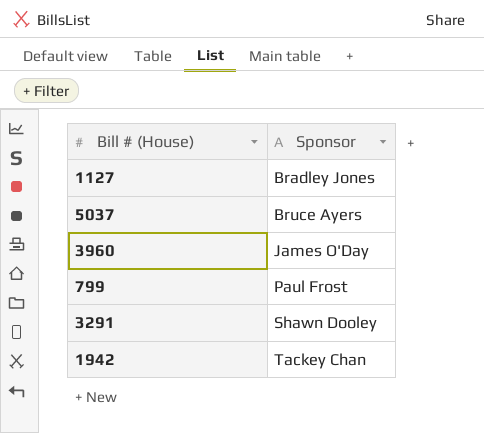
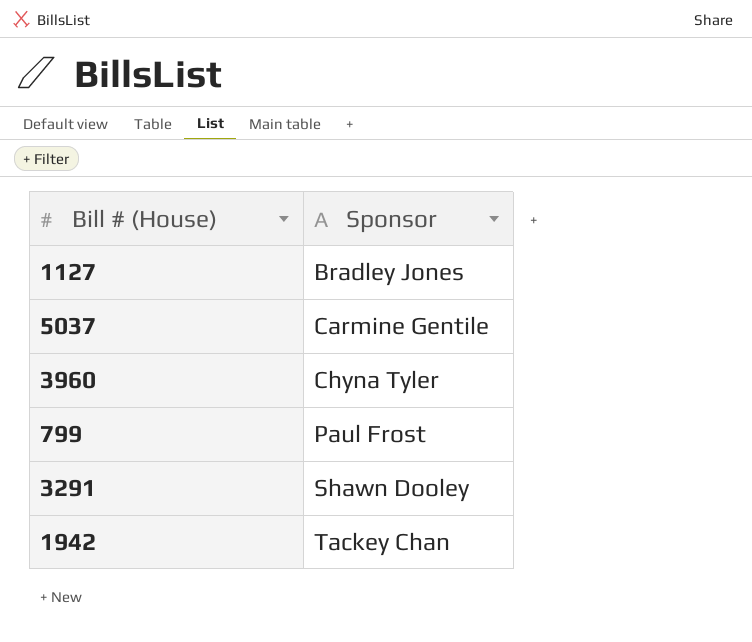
5037 | Sponsor: Bruce Ayers -> Carmine Gentile
3960 | Sponsor: James O'Day -> Chyna Tyler

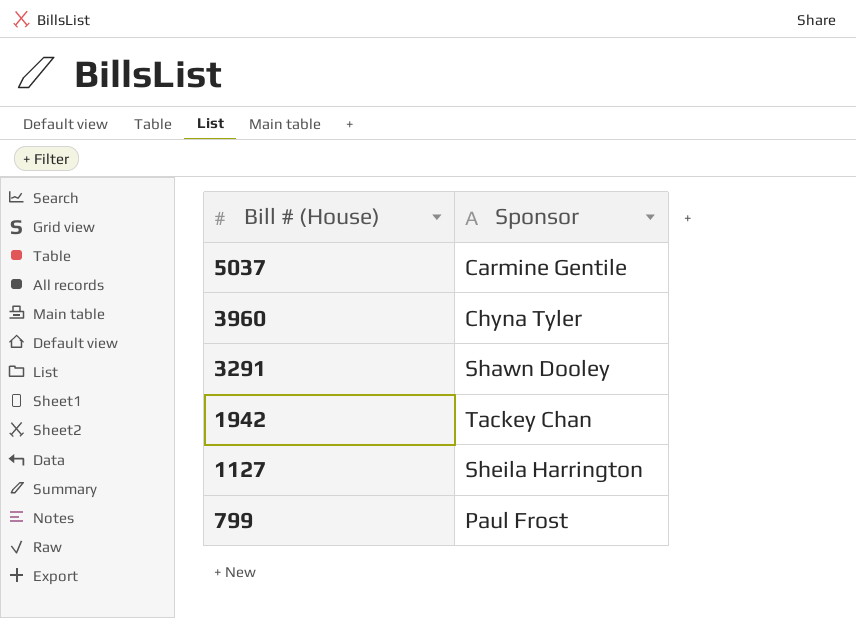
row order: Sponsor ascending -> Bill # (House) descending
1127 | Sponsor: Bradley Jones -> Sheila Harrington

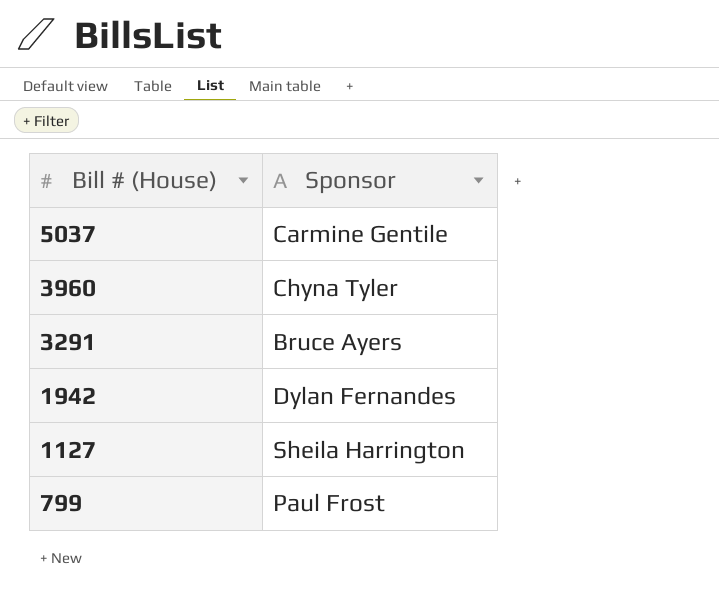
3291 | Sponsor: Shawn Dooley -> Bruce Ayers
1942 | Sponsor: Tackey Chan -> Dylan Fernandes

